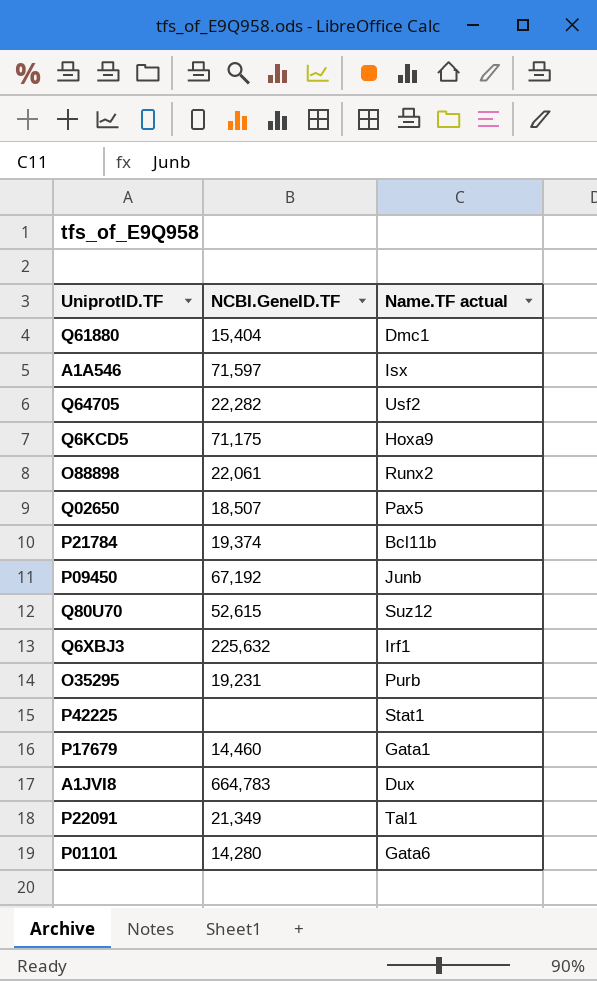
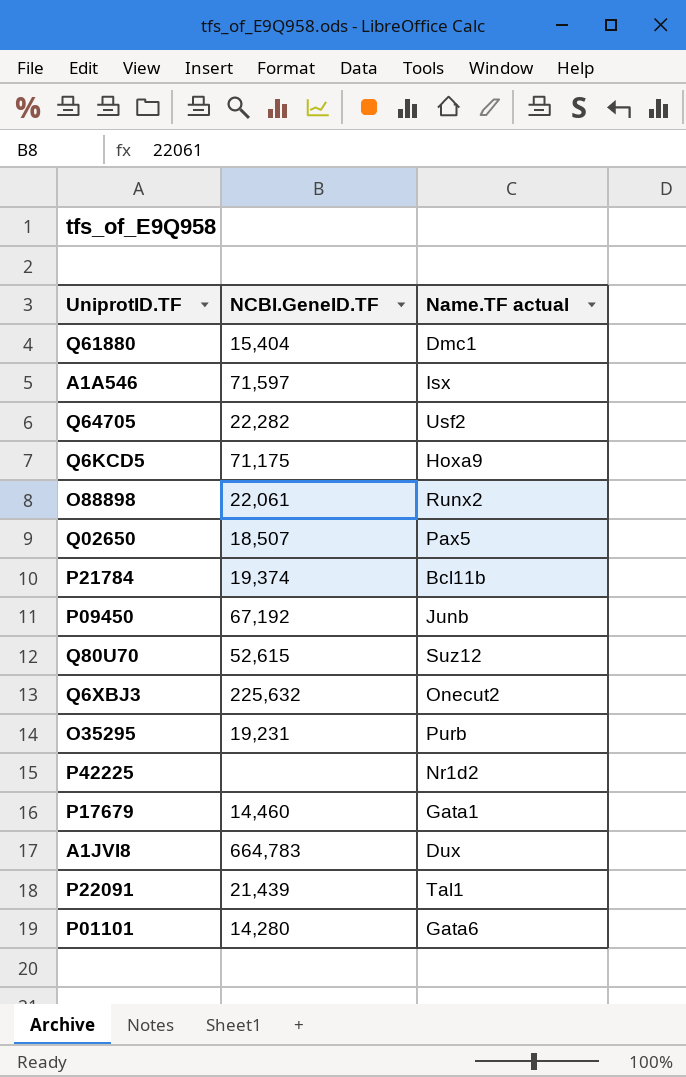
Q6XBJ3 | Name.TF actual: Irf1 -> Onecut2
P42225 | Name.TF actual: Stat1 -> Nr1d2
P22091 | NCBI.GeneID.TF: 21,349 -> 21,439

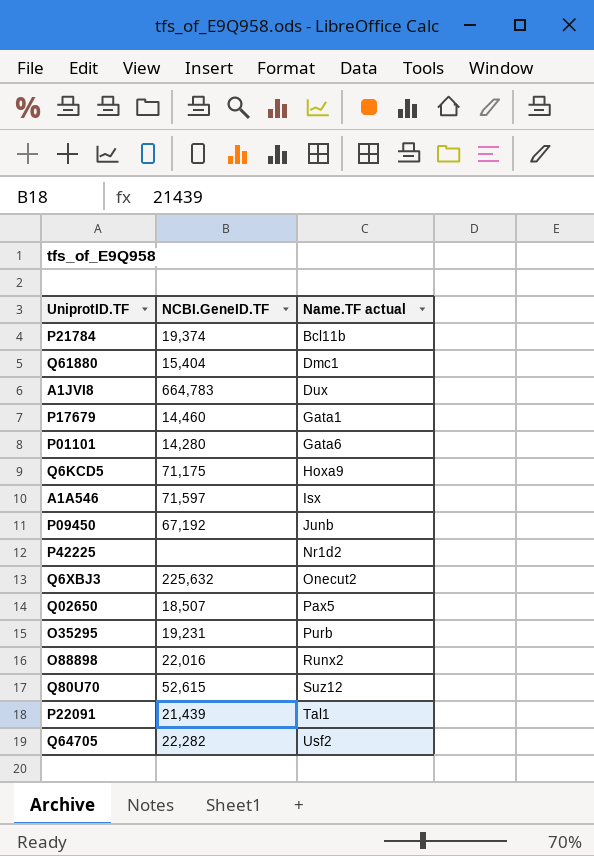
row order: none -> Name.TF actual ascending
O88898 | NCBI.GeneID.TF: 22,061 -> 22,016

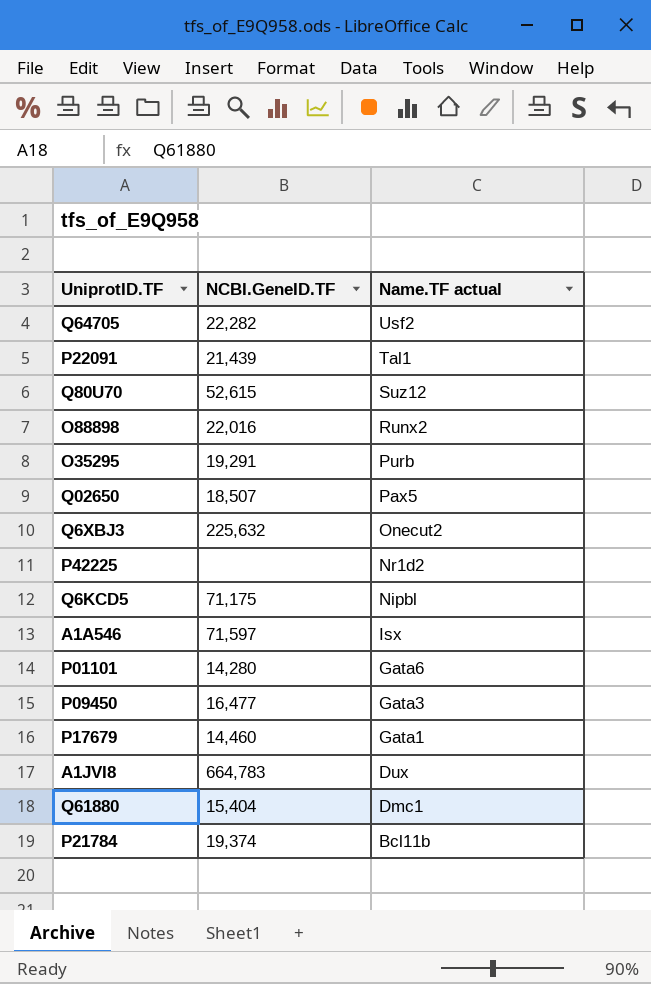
row order: Name.TF actual ascending -> Name.TF actual descending
O35295 | NCBI.GeneID.TF: 19,231 -> 19,291
Q6KCD5 | Name.TF actual: Hoxa9 -> Nipbl
P09450 | NCBI.GeneID.TF: 67,192 -> 16,477
P09450 | Name.TF actual: Junb -> Gata3

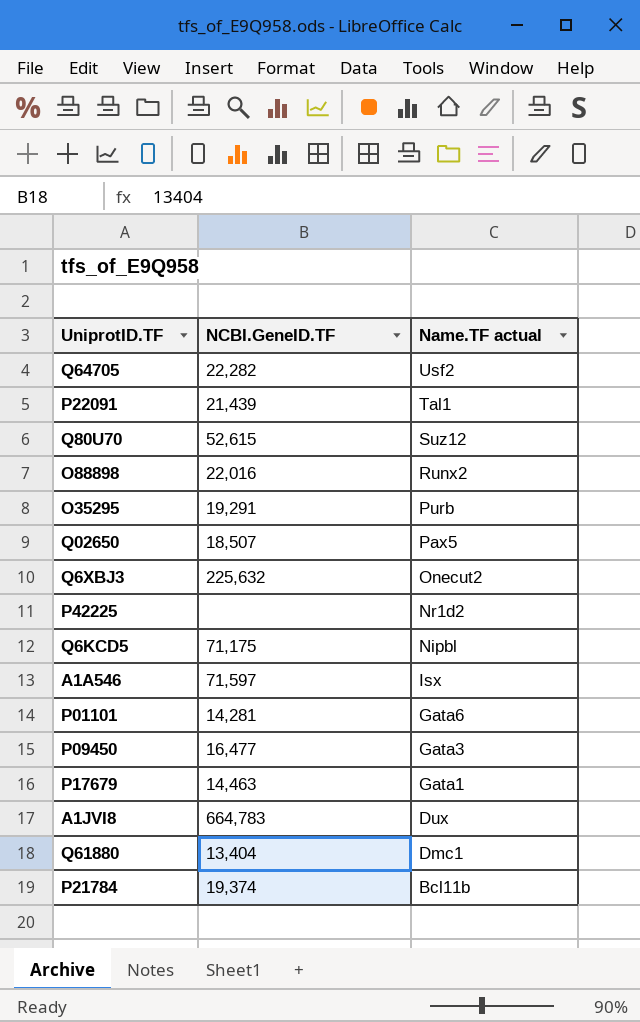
P01101 | NCBI.GeneID.TF: 14,280 -> 14,281
P17679 | NCBI.GeneID.TF: 14,460 -> 14,463
Q61880 | NCBI.GeneID.TF: 15,404 -> 13,404

